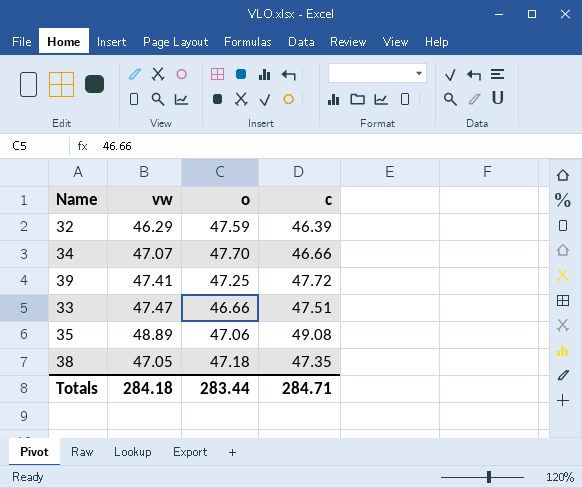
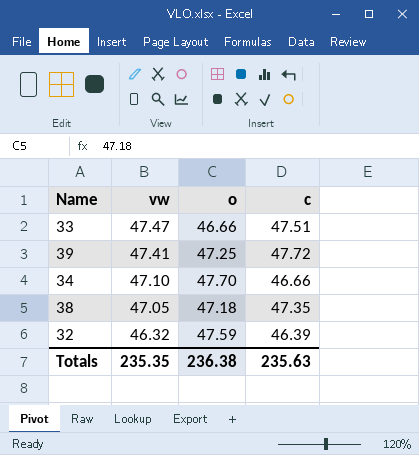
row order: none -> vw descending
row 35: 48.89 | 47.06 | 49.08 -> none
34 | vw: 47.07 -> 47.10
32 | vw: 46.29 -> 46.32
Totals | vw: 284.18 -> 235.35
Totals | o: 283.44 -> 236.38
Totals | c: 284.71 -> 235.63

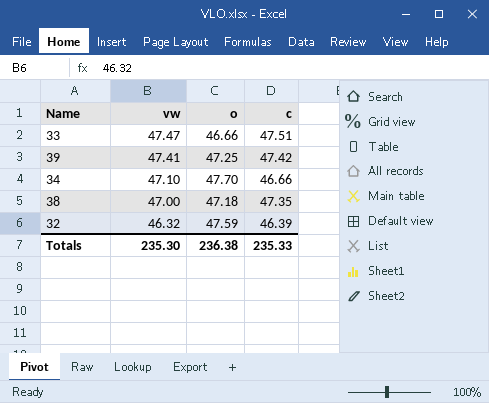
39 | c: 47.72 -> 47.42
38 | vw: 47.05 -> 47.00
Totals | vw: 235.35 -> 235.30
Totals | c: 235.63 -> 235.33

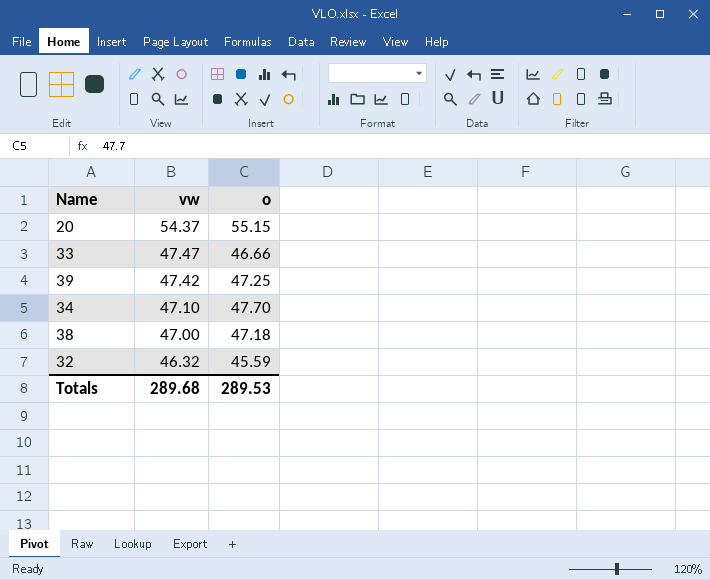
column c | position: 4 -> none
row 20: none -> 54.37 | 55.15
39 | vw: 47.41 -> 47.42
32 | o: 47.59 -> 45.59
Totals | vw: 235.30 -> 289.68
Totals | o: 236.38 -> 289.53

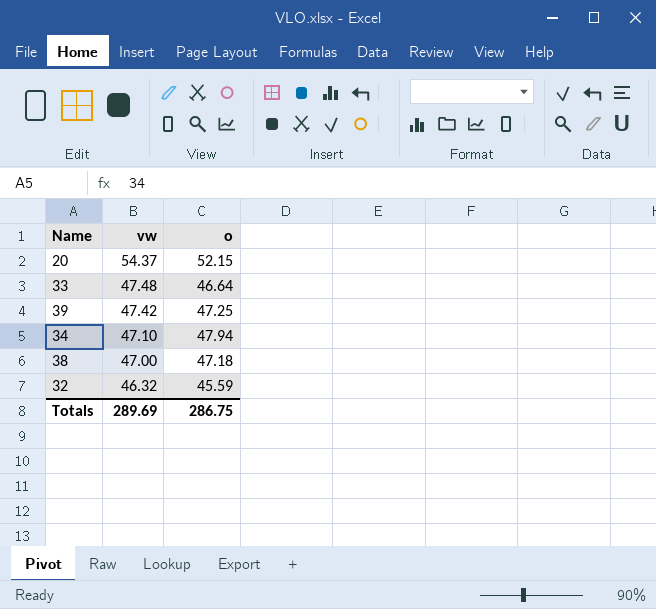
20 | o: 55.15 -> 52.15
33 | vw: 47.47 -> 47.48
33 | o: 46.66 -> 46.64
34 | o: 47.70 -> 47.94
Totals | vw: 289.68 -> 289.69
Totals | o: 289.53 -> 286.75

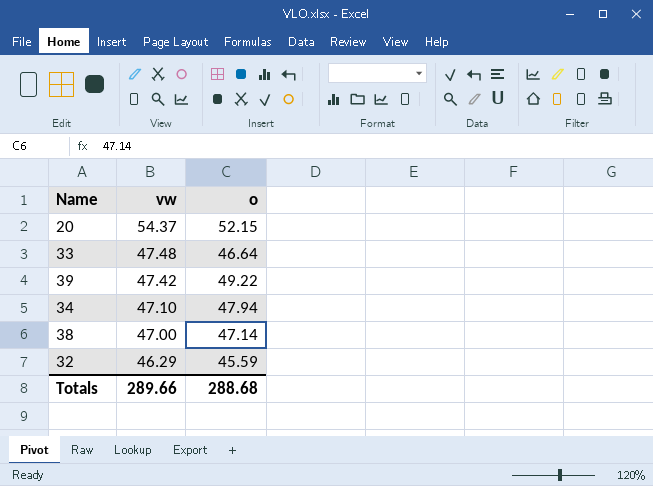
39 | o: 47.25 -> 49.22
38 | o: 47.18 -> 47.14
32 | vw: 46.32 -> 46.29
Totals | vw: 289.69 -> 289.66
Totals | o: 286.75 -> 288.68

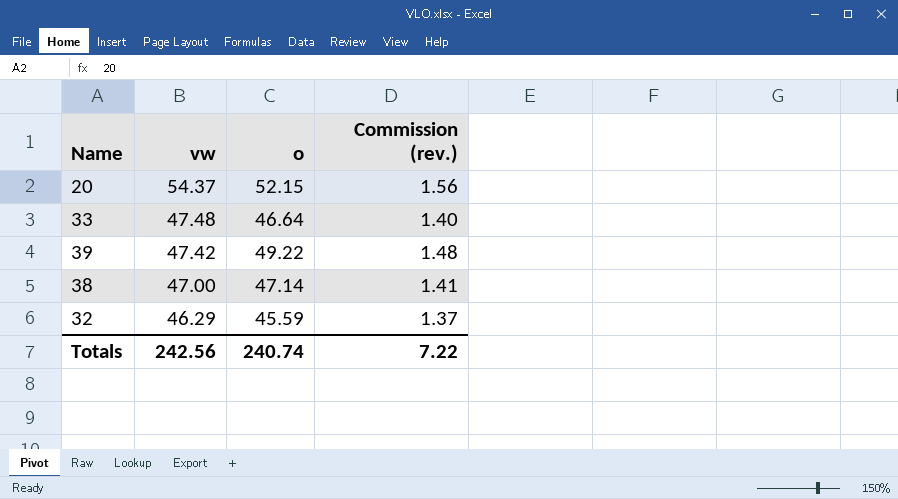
column Commission (rev.) | formula: none -> [o] * 0.03
row 34: 47.10 | 47.94 -> none
Totals | vw: 289.66 -> 242.56
Totals | o: 288.68 -> 240.74

